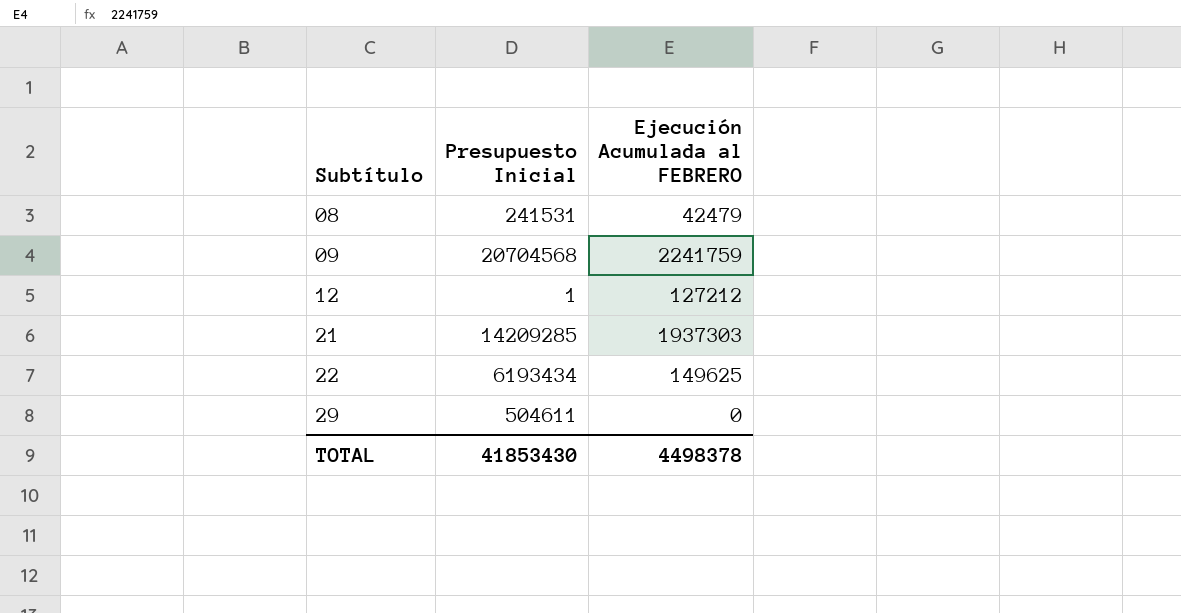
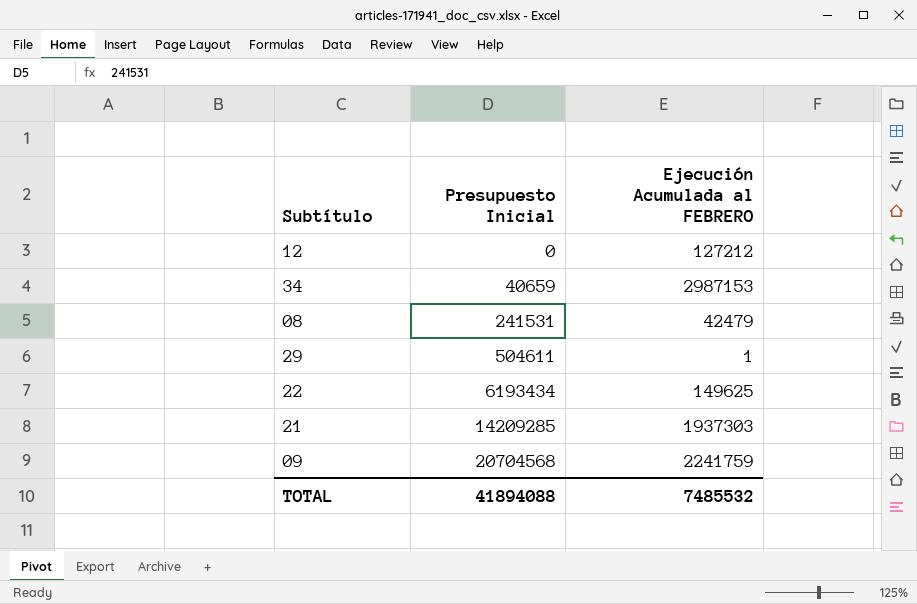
row order: Subtítulo ascending -> Presupuesto Inicial ascending
12 | Presupuesto Inicial: 1 -> 0
row 34: none -> 40659 | 2987153
29 | Ejecución Acumulada al FEBRERO: 0 -> 1
TOTAL | Presupuesto Inicial: 41853430 -> 41894088
TOTAL | Ejecución Acumulada al FEBRERO: 4498378 -> 7485532

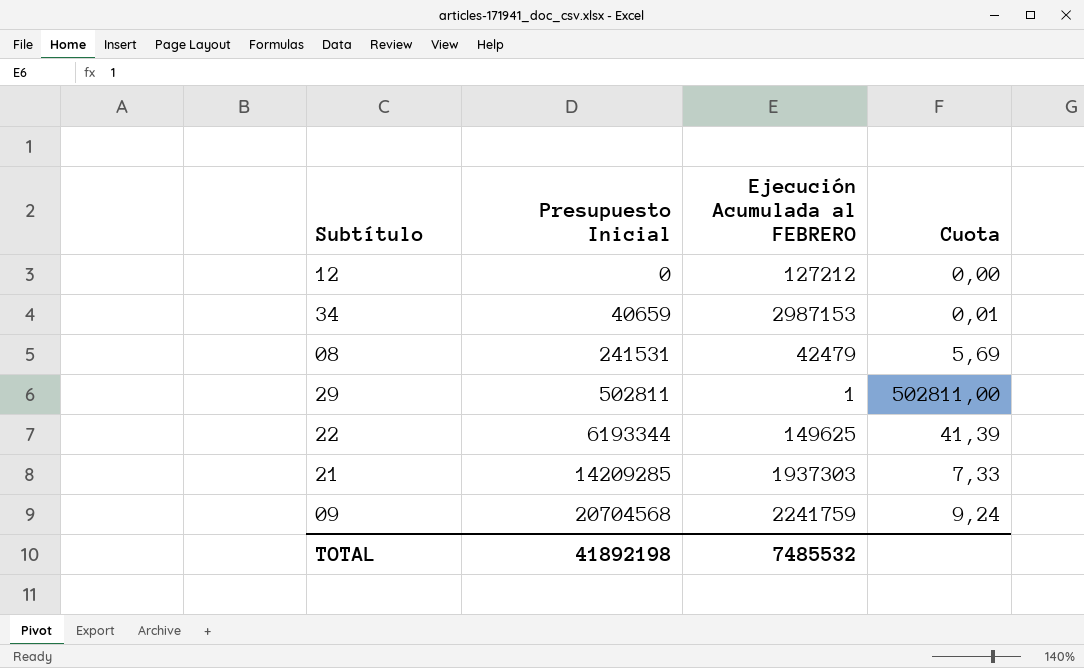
column Cuota | formula: none -> [Presupuesto Inicial] / [Ejecución Acumulada al FEBRERO]
29 | Presupuesto Inicial: 504611 -> 502811
22 | Presupuesto Inicial: 6193434 -> 6193344
TOTAL | Presupuesto Inicial: 41894088 -> 41892198

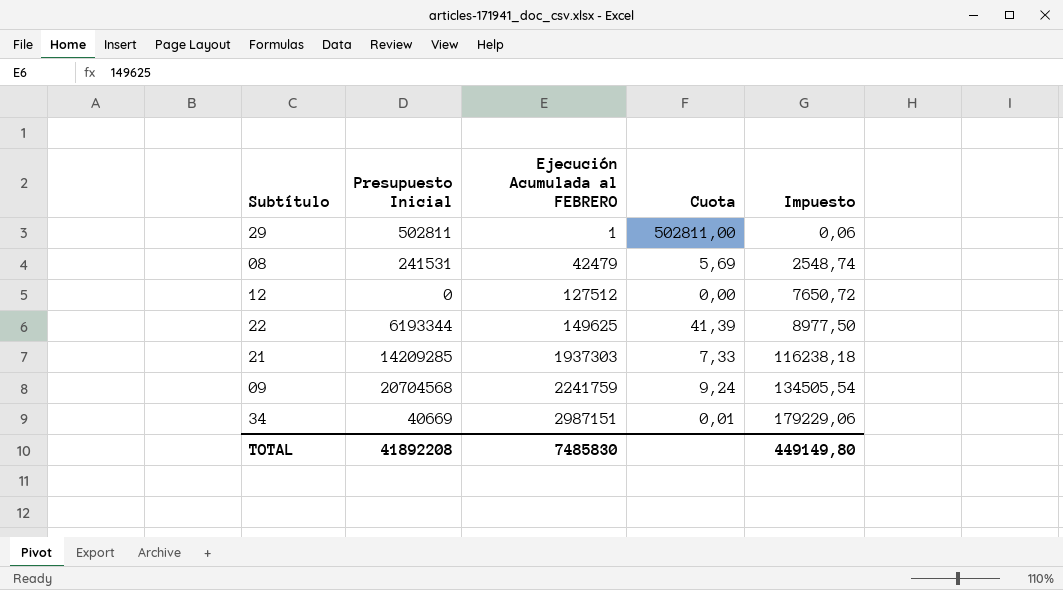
row order: Presupuesto Inicial ascending -> Ejecución Acumulada al FEBRERO ascending
column Impuesto | formula: none -> [Ejecución Acumulada al FEBRERO] * 0,06
12 | Ejecución Acumulada al FEBRERO: 127212 -> 127512
34 | Presupuesto Inicial: 40659 -> 40669
34 | Ejecución Acumulada al FEBRERO: 2987153 -> 2987151
TOTAL | Presupuesto Inicial: 41892198 -> 41892208
TOTAL | Ejecución Acumulada al FEBRERO: 7485532 -> 7485830

